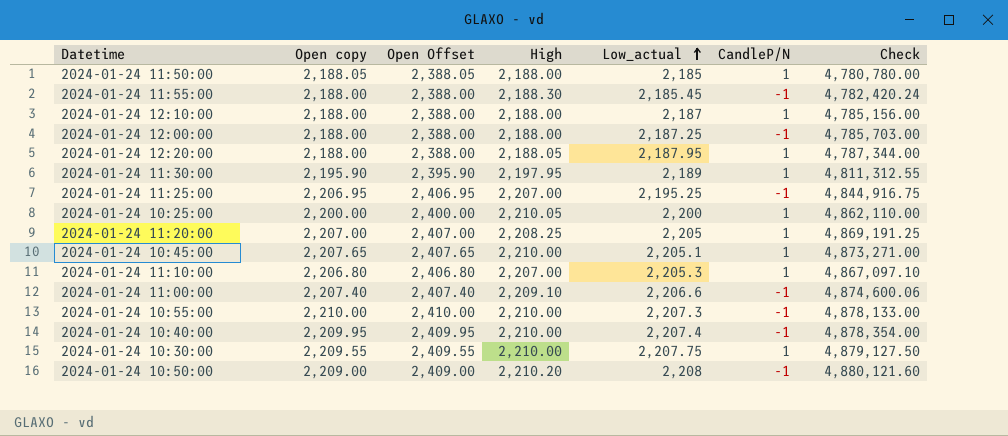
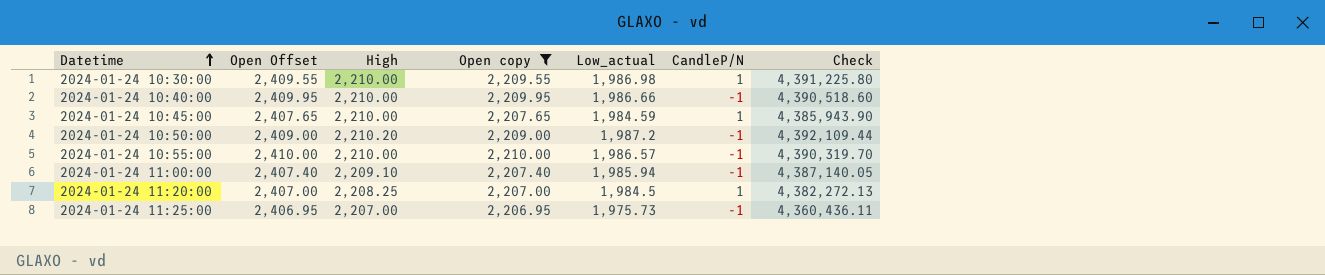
filter: none -> Open copy >= 2,206.95
row order: Low_actual ascending -> Datetime ascending
column Open copy | position: 2 -> 4
2024-01-24 10:30:00 | Low_actual: 2,207.75 -> 1,986.98
2024-01-24 10:30:00 | Check: 4,879,127.50 -> 4,391,225.80
2024-01-24 10:40:00 | Low_actual: 2,207.4 -> 1,986.66
2024-01-24 10:40:00 | Check: 4,878,354.00 -> 4,390,518.60
2024-01-24 10:45:00 | Low_actual: 2,205.1 -> 1,984.59
2024-01-24 10:45:00 | Check: 4,873,271.00 -> 4,385,943.90
2024-01-24 10:50:00 | Low_actual: 2,208 -> 1,987.2
2024-01-24 10:50:00 | Check: 4,880,121.60 -> 4,392,109.44
2024-01-24 10:55:00 | Low_actual: 2,207.3 -> 1,986.57
2024-01-24 10:55:00 | Check: 4,878,133.00 -> 4,390,319.70
2024-01-24 11:00:00 | Low_actual: 2,206.6 -> 1,985.94
2024-01-24 11:00:00 | Check: 4,874,600.06 -> 4,387,140.05
2024-01-24 11:20:00 | Low_actual: 2,205 -> 1,984.5
2024-01-24 11:20:00 | Check: 4,869,191.25 -> 4,382,272.13
2024-01-24 11:25:00 | Low_actual: 2,195.25 -> 1,975.73
2024-01-24 11:25:00 | Check: 4,844,916.75 -> 4,360,436.11

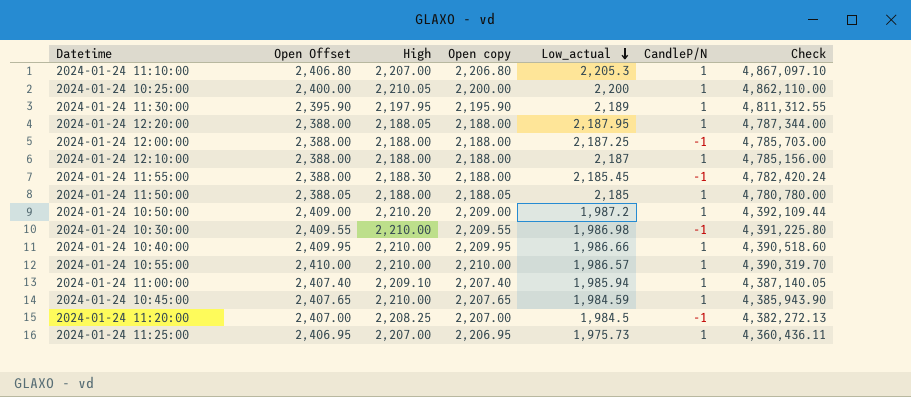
filter: Open copy >= 2,206.95 -> none
row order: Datetime ascending -> Low_actual descending
2024-01-24 10:50:00 | CandleP/N: -1 -> 1
2024-01-24 10:30:00 | CandleP/N: 1 -> -1
2024-01-24 10:40:00 | CandleP/N: -1 -> 1
2024-01-24 10:55:00 | CandleP/N: -1 -> 1
2024-01-24 11:00:00 | CandleP/N: -1 -> 1
2024-01-24 11:20:00 | CandleP/N: 1 -> -1
2024-01-24 11:25:00 | CandleP/N: -1 -> 1

